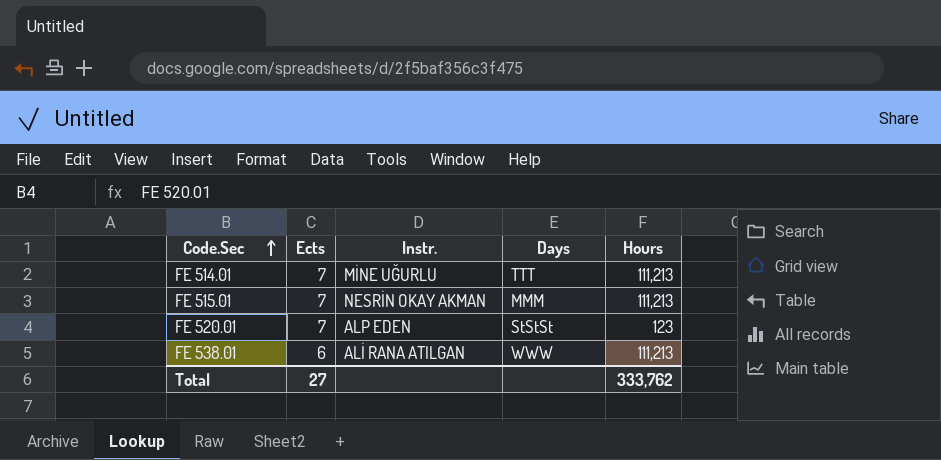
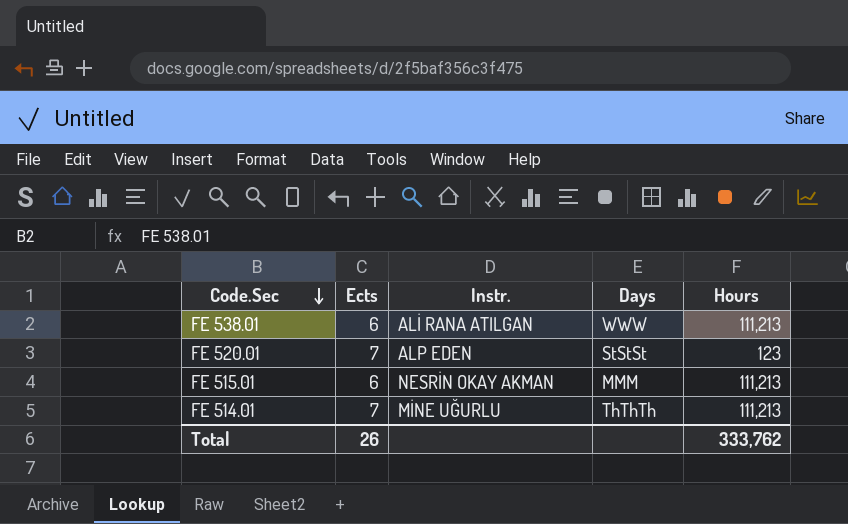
row order: Code.Sec ascending -> Code.Sec descending
FE 515.01 | Ects: 7 -> 6
FE 514.01 | Days: TTT -> ThThTh
Total | Ects: 27 -> 26

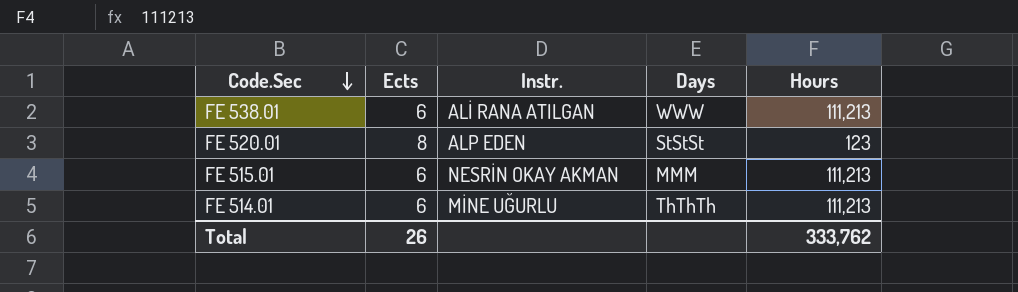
FE 520.01 | Ects: 7 -> 8
FE 514.01 | Ects: 7 -> 6

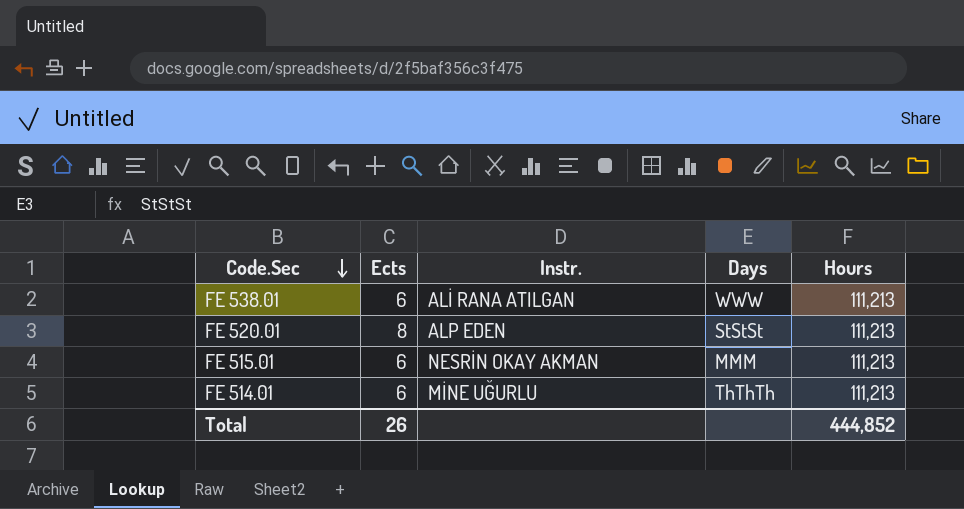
FE 520.01 | Hours: 123 -> 111,213
Total | Hours: 333,762 -> 444,852

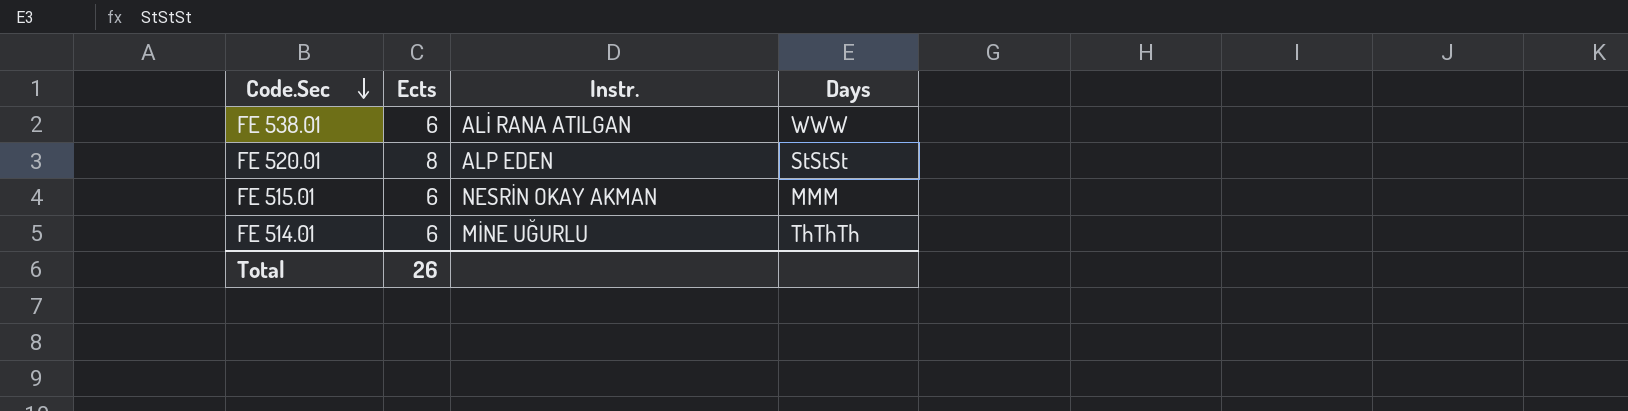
column Hours | position: 5 -> none

